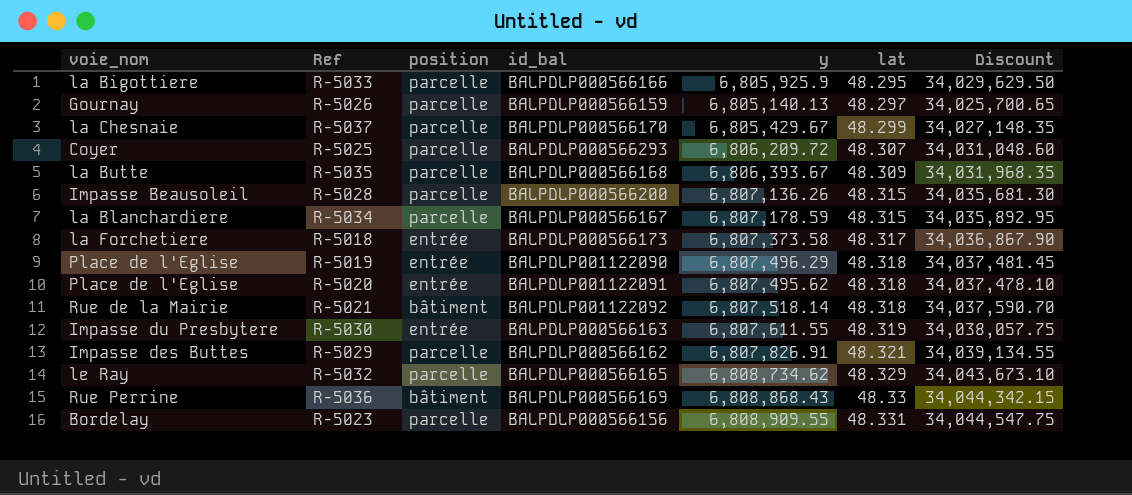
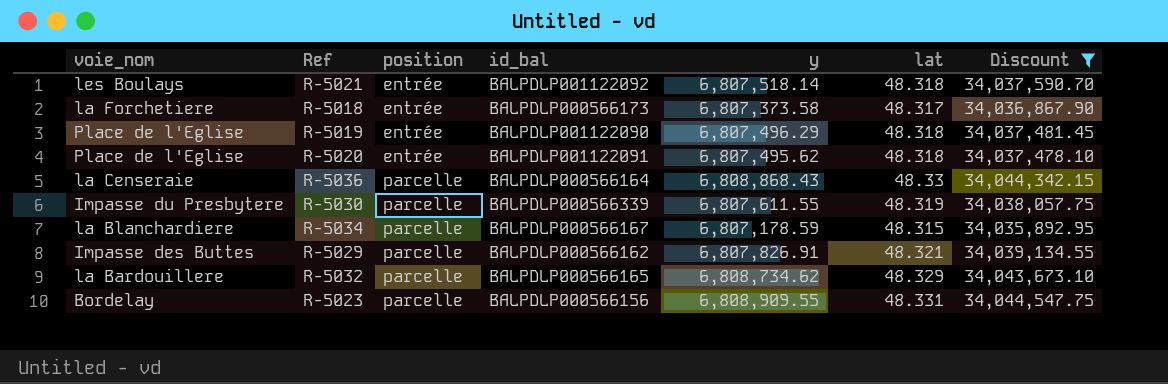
filter: none -> Discount >= 34,035,892.95
row order: lat ascending -> position ascending
R-5021 | voie_nom: Rue de la Mairie -> les Boulays
R-5021 | position: bâtiment -> entrée
R-5036 | voie_nom: Rue Perrine -> la Censeraie
R-5036 | position: bâtiment -> parcelle
R-5036 | id_bal: BALPDLP000566169 -> BALPDLP000566164
R-5030 | position: entrée -> parcelle
R-5030 | id_bal: BALPDLP000566163 -> BALPDLP000566339
R-5032 | voie_nom: le Ray -> la Bardouillere

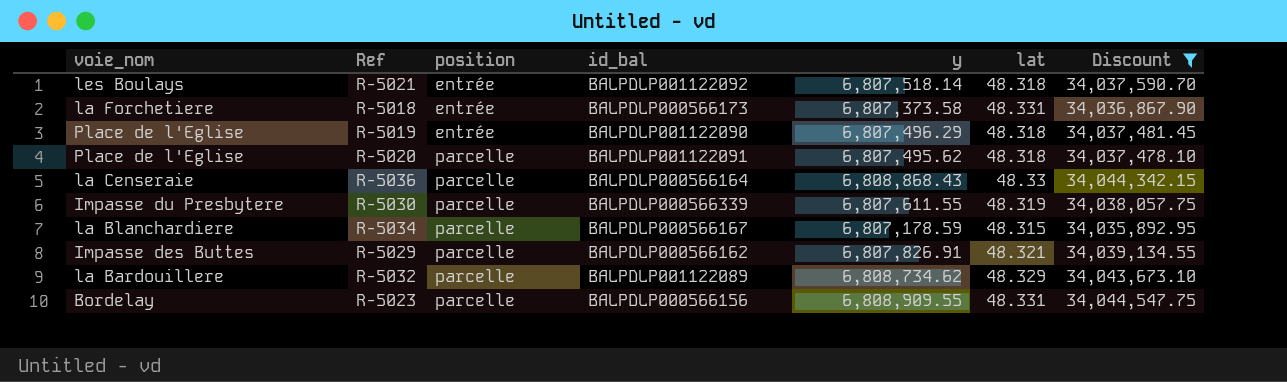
R-5018 | lat: 48.317 -> 48.331
R-5020 | position: entrée -> parcelle
R-5032 | id_bal: BALPDLP000566165 -> BALPDLP001122089

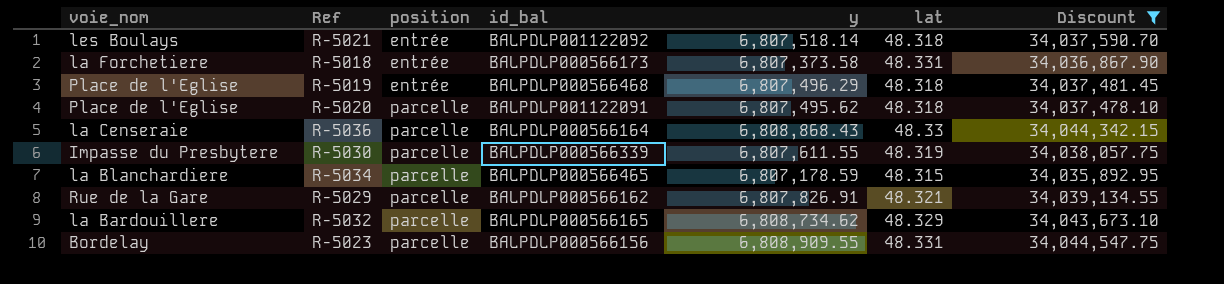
R-5019 | id_bal: BALPDLP001122090 -> BALPDLP000566468
R-5034 | id_bal: BALPDLP000566167 -> BALPDLP000566465
R-5029 | voie_nom: Impasse des Buttes -> Rue de la Gare
R-5032 | id_bal: BALPDLP001122089 -> BALPDLP000566165

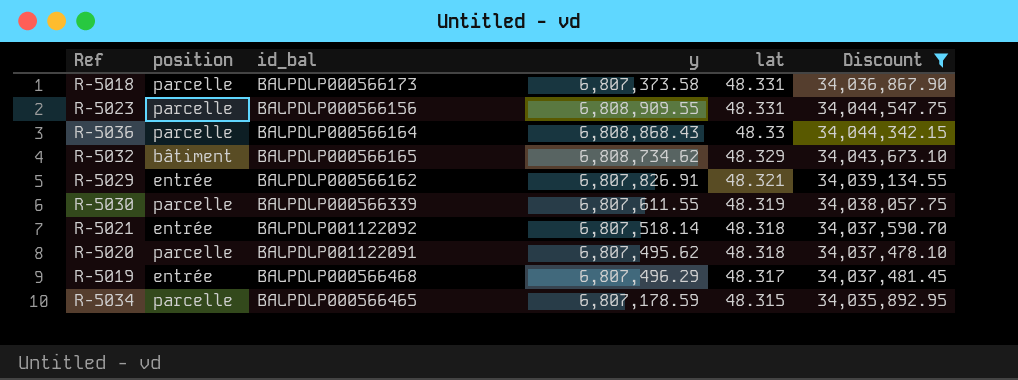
row order: position ascending -> lat descending
column voie_nom | position: 1 -> none
R-5018 | position: entrée -> parcelle
R-5032 | position: parcelle -> bâtiment
R-5029 | position: parcelle -> entrée
R-5019 | lat: 48.318 -> 48.317

